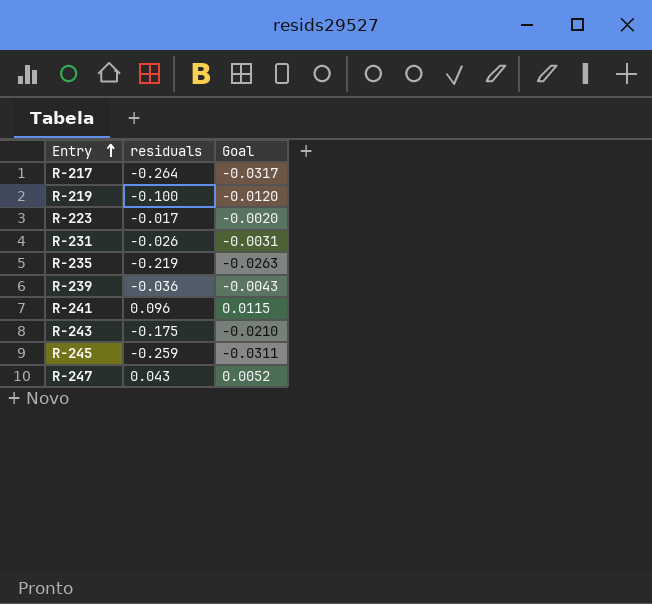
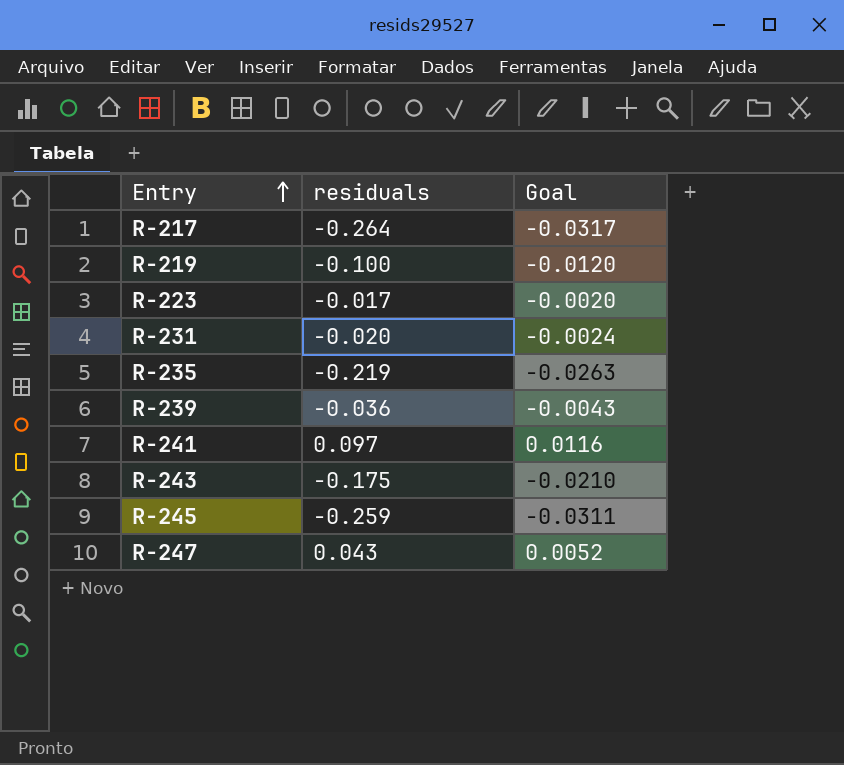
R-231 | residuals: -0.026 -> -0.020
R-231 | Goal: -0.0031 -> -0.0024
R-241 | residuals: 0.096 -> 0.097
R-241 | Goal: 0.0115 -> 0.0116

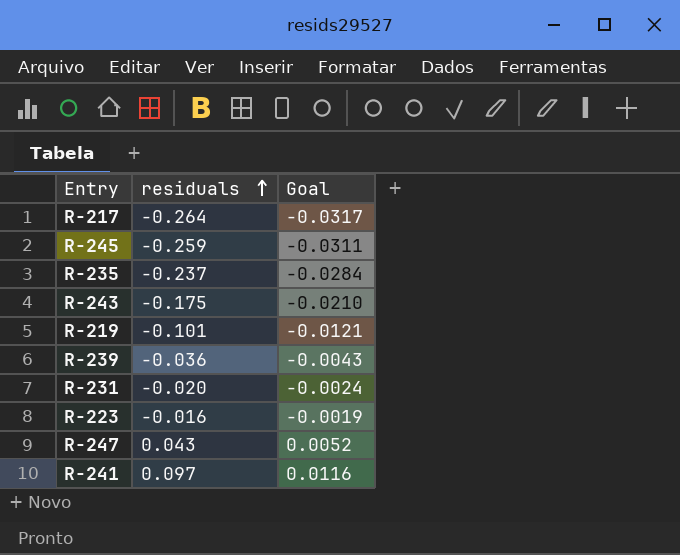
row order: Entry ascending -> residuals ascending
R-235 | residuals: -0.219 -> -0.237
R-235 | Goal: -0.0263 -> -0.0284
R-219 | residuals: -0.100 -> -0.101
R-219 | Goal: -0.0120 -> -0.0121
R-223 | residuals: -0.017 -> -0.016
R-223 | Goal: -0.0020 -> -0.0019

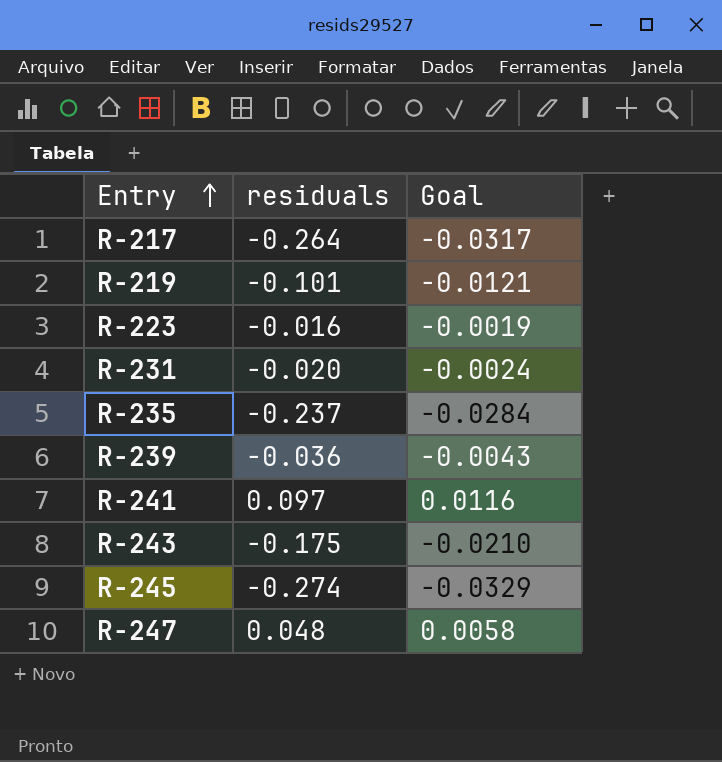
row order: residuals ascending -> Entry ascending
R-245 | residuals: -0.259 -> -0.274
R-245 | Goal: -0.0311 -> -0.0329
R-247 | residuals: 0.043 -> 0.048
R-247 | Goal: 0.0052 -> 0.0058

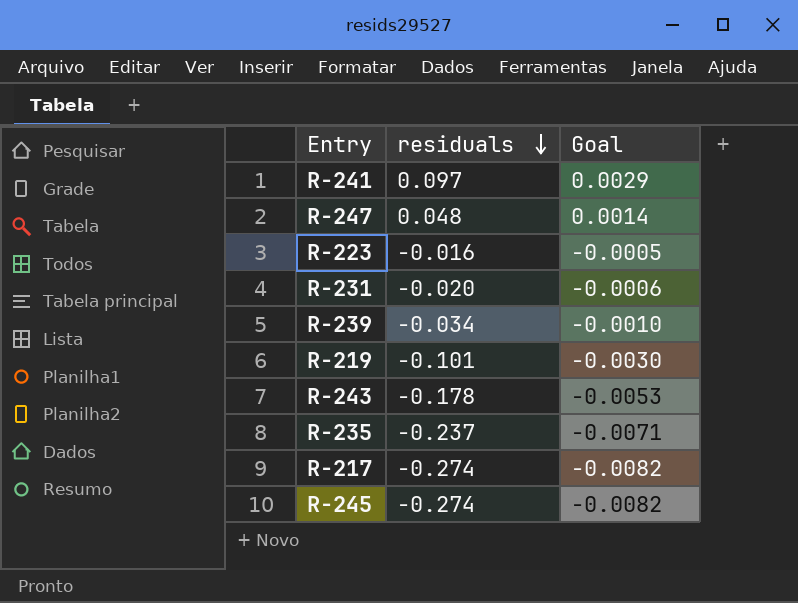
row order: Entry ascending -> residuals descending
column Goal | formula: [residuals] * 0.12 -> [residuals] * 0.03
R-239 | residuals: -0.036 -> -0.034
R-243 | residuals: -0.175 -> -0.178
R-217 | residuals: -0.264 -> -0.274

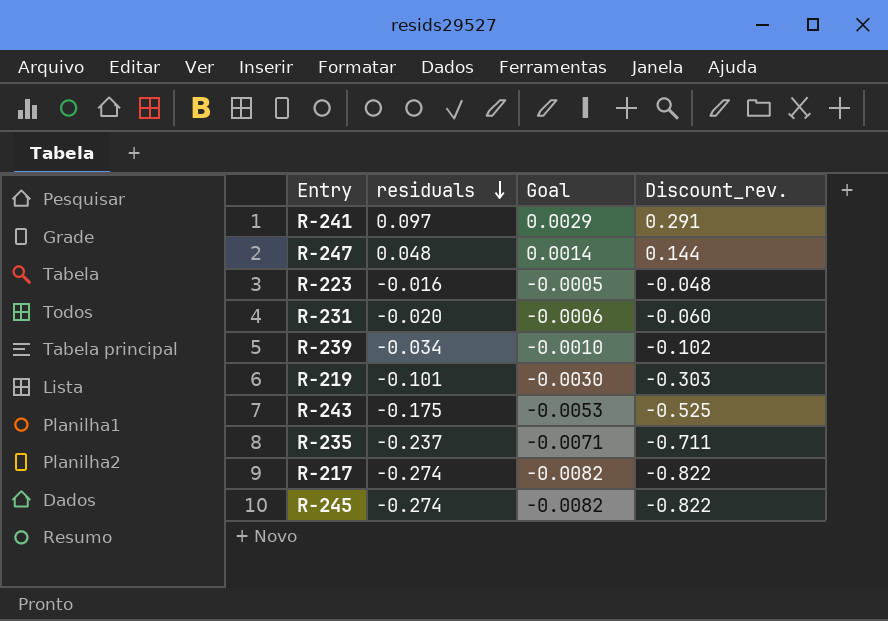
column Discount_rev. | formula: none -> [residuals] * 3
R-243 | residuals: -0.178 -> -0.175

